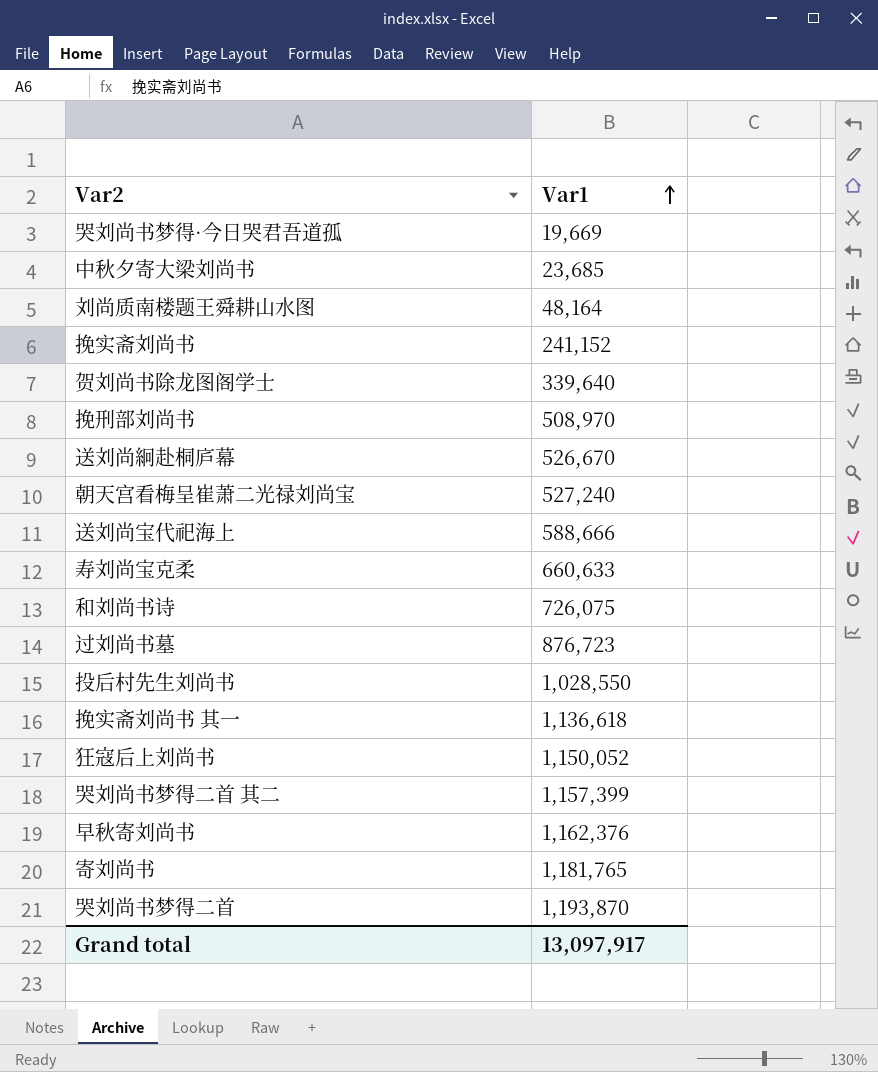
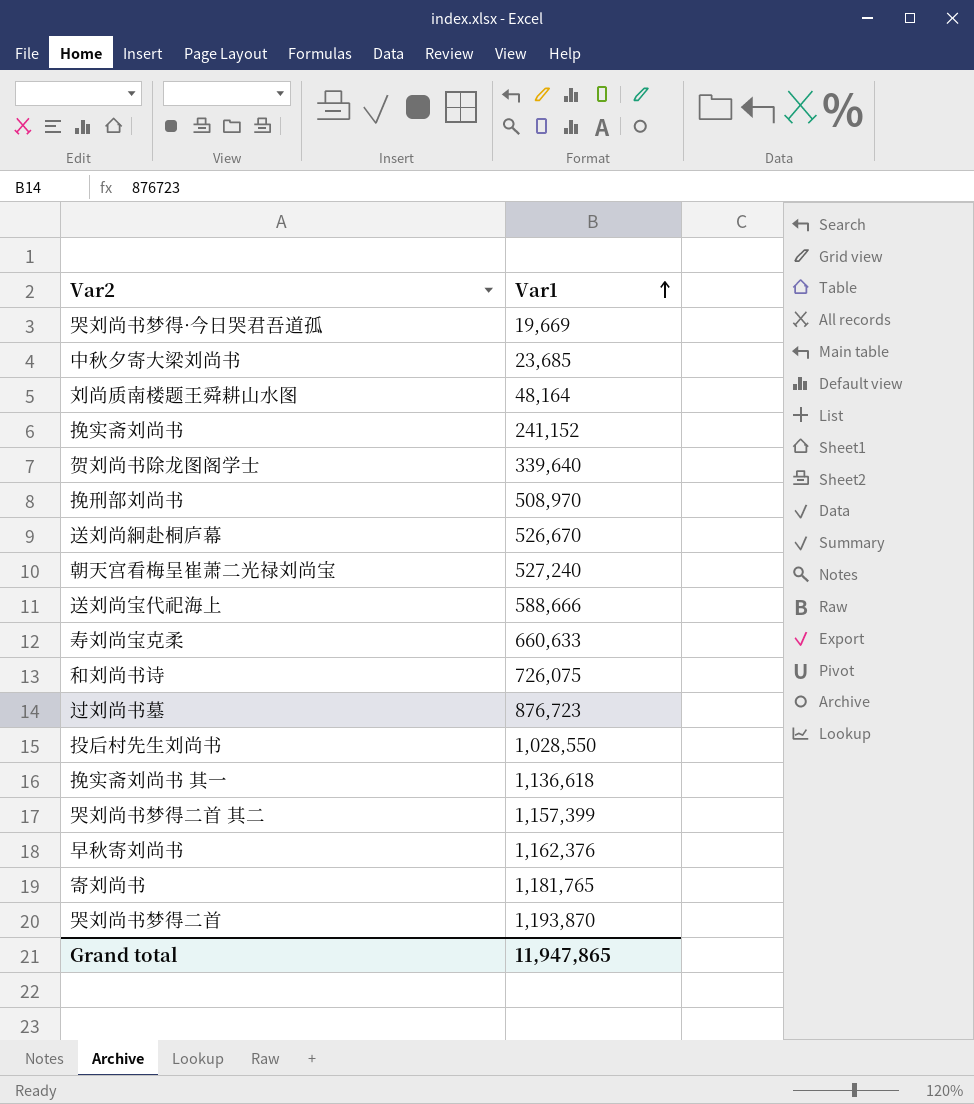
row 狂寇后上刘尚书: 1,150,052 -> none
Grand total | Var1: 13,097,917 -> 11,947,865

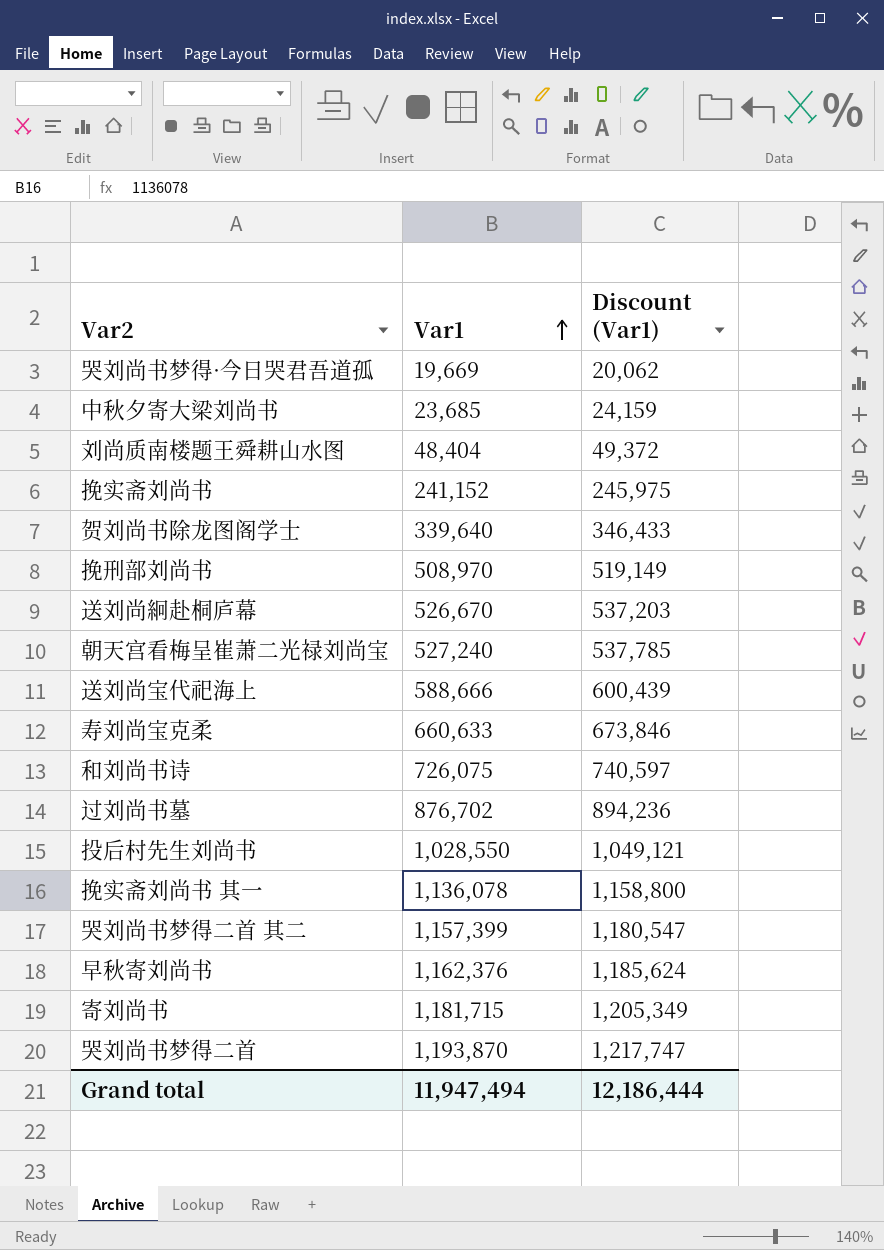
column Discount (Var1) | formula: none -> [Var1] * 1.02
刘尚质南楼题王舜耕山水图 | Var1: 48,164 -> 48,404
过刘尚书墓 | Var1: 876,723 -> 876,702
挽实斋刘尚书 其一 | Var1: 1,136,618 -> 1,136,078
寄刘尚书 | Var1: 1,181,765 -> 1,181,715
Grand total | Var1: 11,947,865 -> 11,947,494

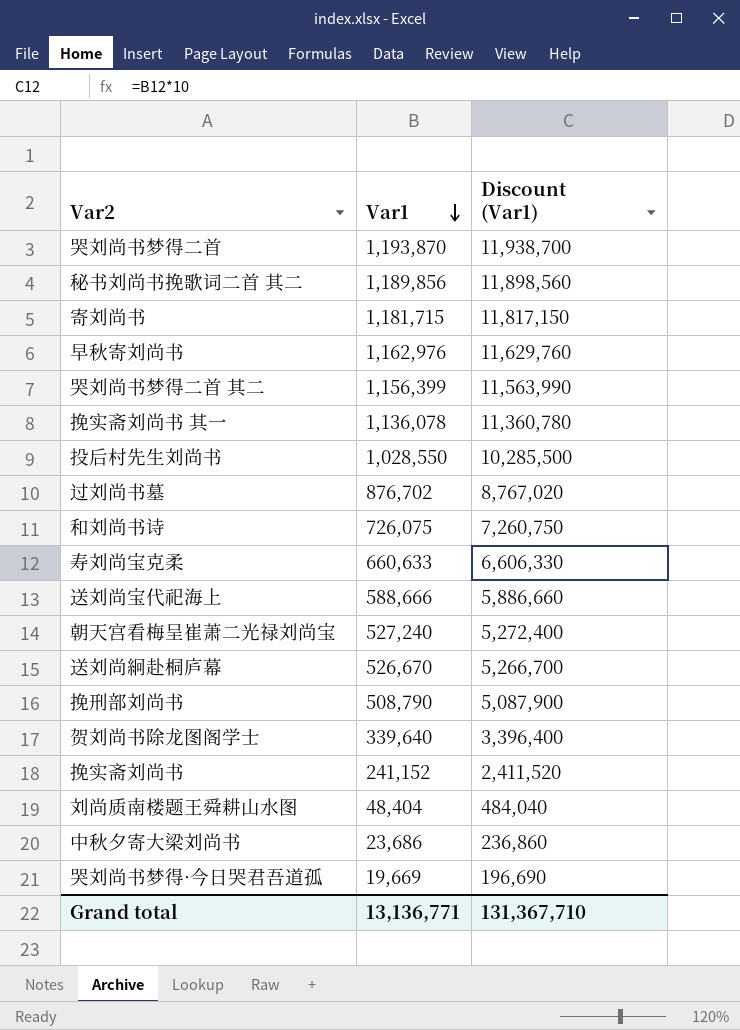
row order: Var1 ascending -> Var1 descending
column Discount (Var1) | formula: [Var1] * 1.02 -> [Var1] * 10
row 秘书刘尚书挽歌词二首 其二: none -> 1,189,856 | 11,898,560
早秋寄刘尚书 | Var1: 1,162,376 -> 1,162,976
哭刘尚书梦得二首 其二 | Var1: 1,157,399 -> 1,156,399
挽刑部刘尚书 | Var1: 508,970 -> 508,790
中秋夕寄大梁刘尚书 | Var1: 23,685 -> 23,686
Grand total | Var1: 11,947,494 -> 13,136,771
Grand total | Discount (Var1): 12,186,444 -> 131,367,710

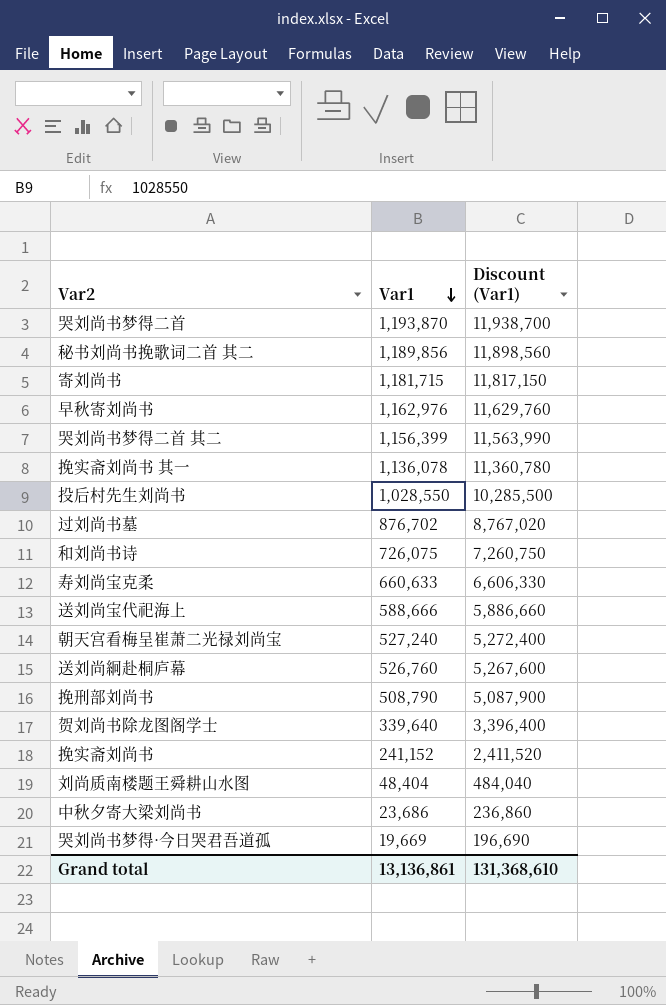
送刘尚絅赴桐庐幕 | Var1: 526,670 -> 526,760
送刘尚絅赴桐庐幕 | Discount (Var1): 5,266,700 -> 5,267,600
Grand total | Var1: 13,136,771 -> 13,136,861
Grand total | Discount (Var1): 131,367,710 -> 131,368,610

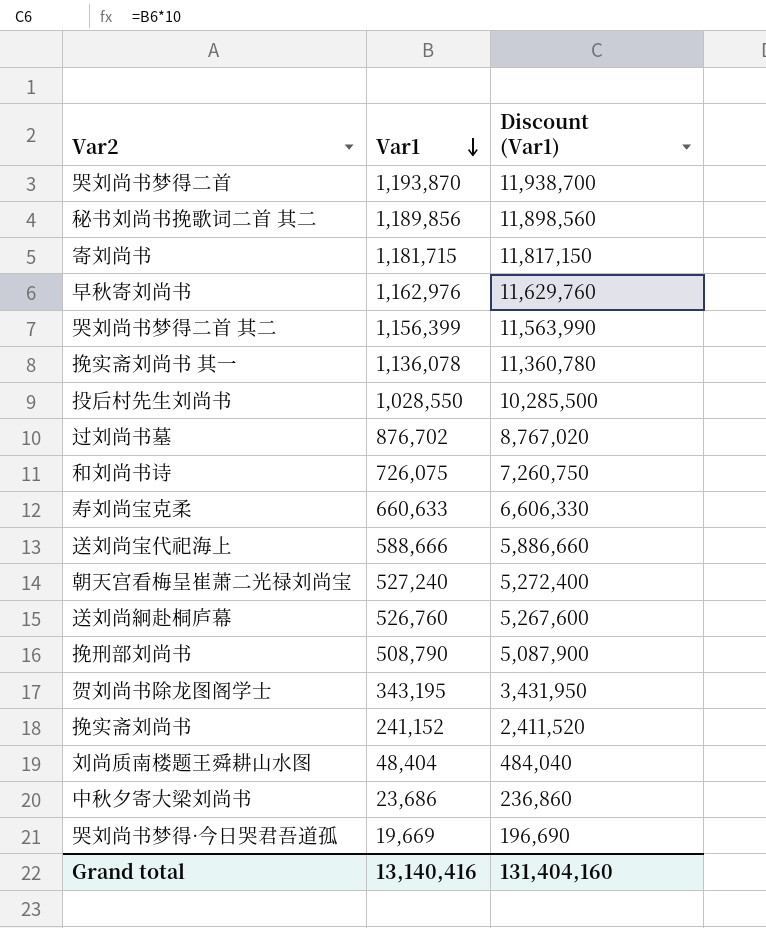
贺刘尚书除龙图阁学士 | Var1: 339,640 -> 343,195
贺刘尚书除龙图阁学士 | Discount (Var1): 3,396,400 -> 3,431,950
Grand total | Var1: 13,136,861 -> 13,140,416
Grand total | Discount (Var1): 131,368,610 -> 131,404,160

